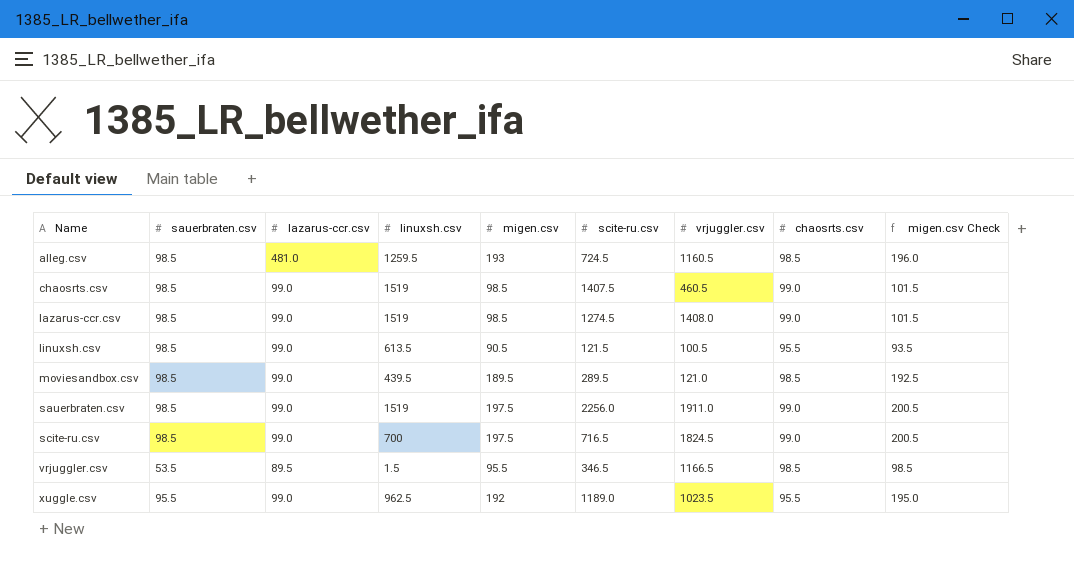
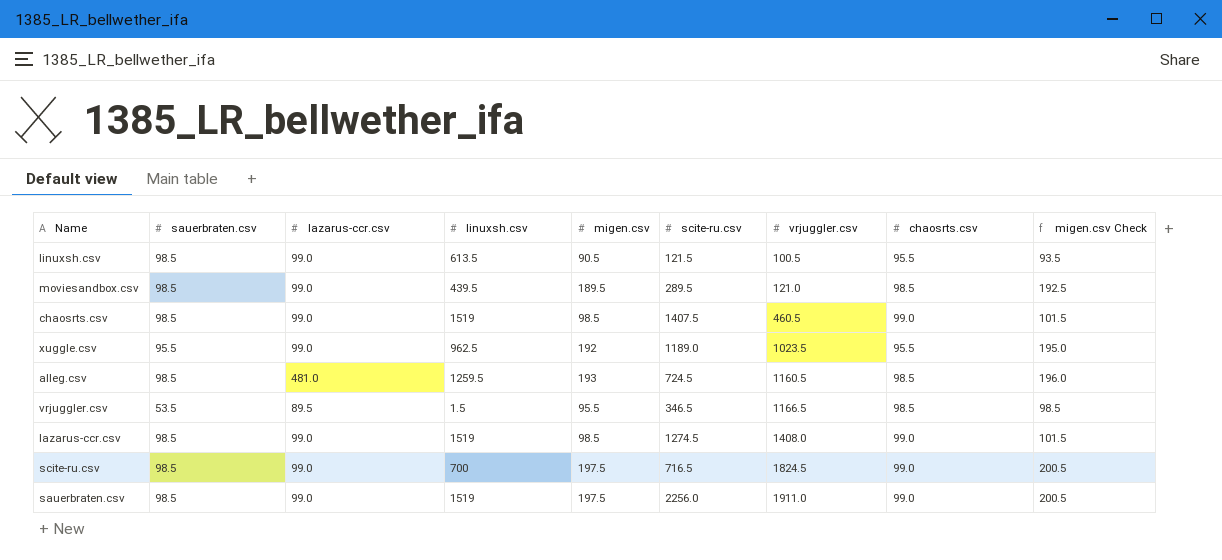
row order: Name ascending -> vrjuggler.csv ascending

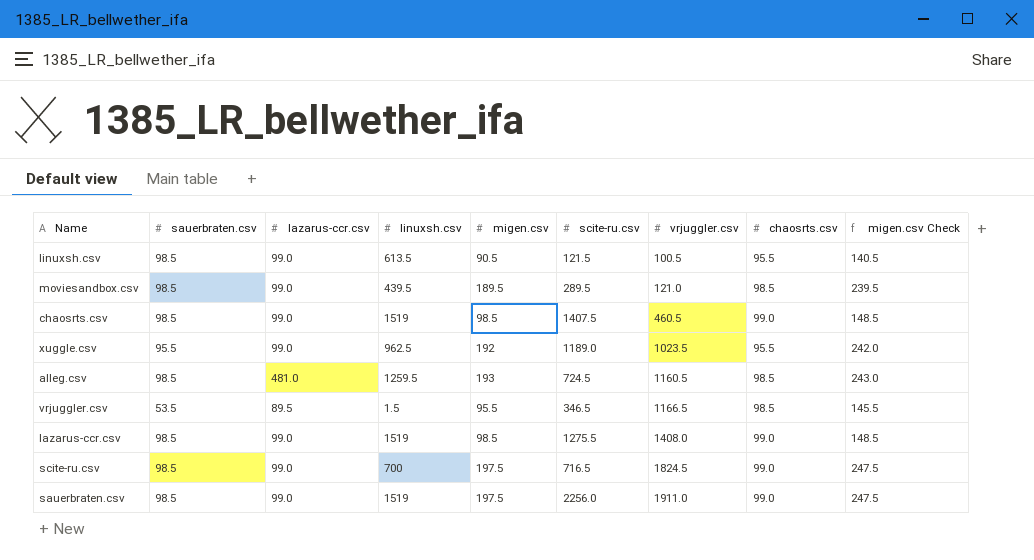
column migen.csv Check | formula: [migen.csv] + 3 -> [migen.csv] + 50
lazarus-ccr.csv | scite-ru.csv: 1274.5 -> 1275.5

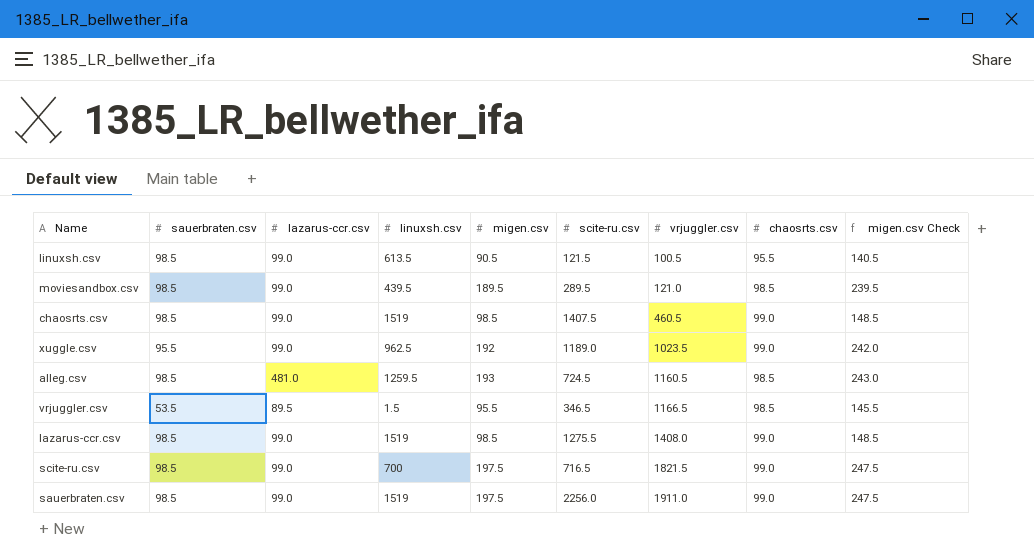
xuggle.csv | chaosrts.csv: 95.5 -> 99.0
scite-ru.csv | vrjuggler.csv: 1824.5 -> 1821.5

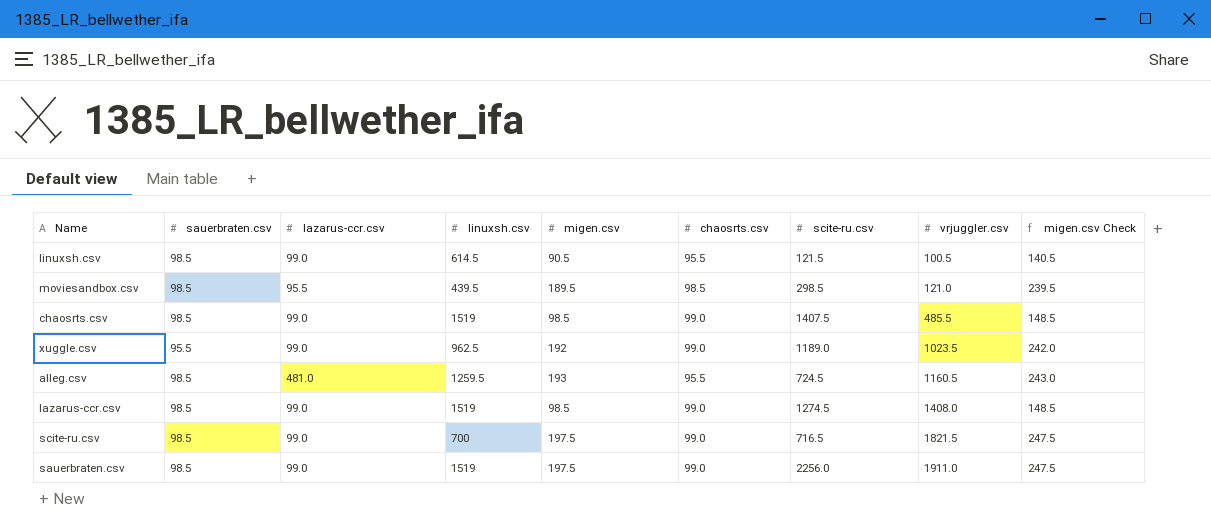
column chaosrts.csv | position: 8 -> 6
row vrjuggler.csv: 53.5 | 89.5 | 1.5 | 95.5 | 346.5 | 1166.5 | 98.5 | 145.5 -> none
linuxsh.csv | linuxsh.csv: 613.5 -> 614.5
moviesandbox.csv | lazarus-ccr.csv: 99.0 -> 95.5
moviesandbox.csv | scite-ru.csv: 289.5 -> 298.5
chaosrts.csv | vrjuggler.csv: 460.5 -> 485.5
alleg.csv | chaosrts.csv: 98.5 -> 95.5
lazarus-ccr.csv | scite-ru.csv: 1275.5 -> 1274.5

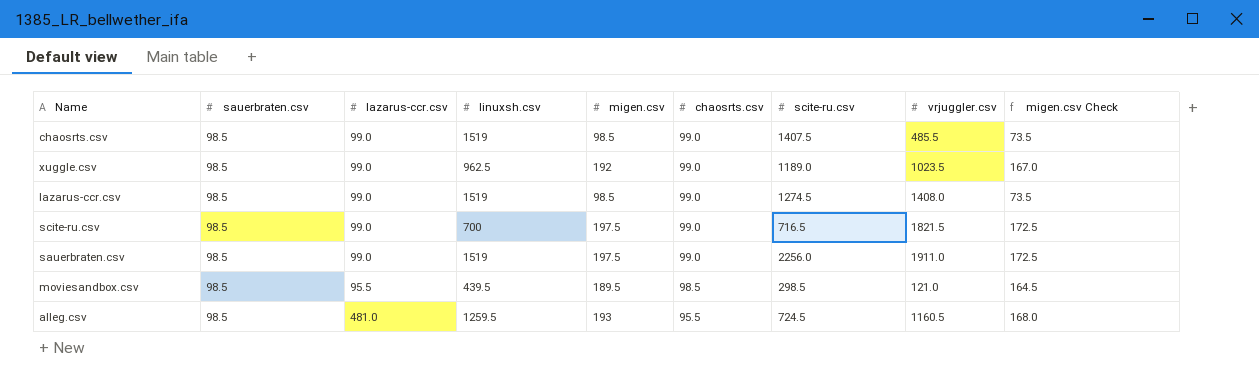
row order: vrjuggler.csv ascending -> chaosrts.csv descending
column migen.csv Check | formula: [migen.csv] + 50 -> [migen.csv] - 25
row linuxsh.csv: 98.5 | 99.0 | 614.5 | 90.5 | 95.5 | 121.5 | 100.5 | 140.5 -> none
xuggle.csv | sauerbraten.csv: 95.5 -> 98.5

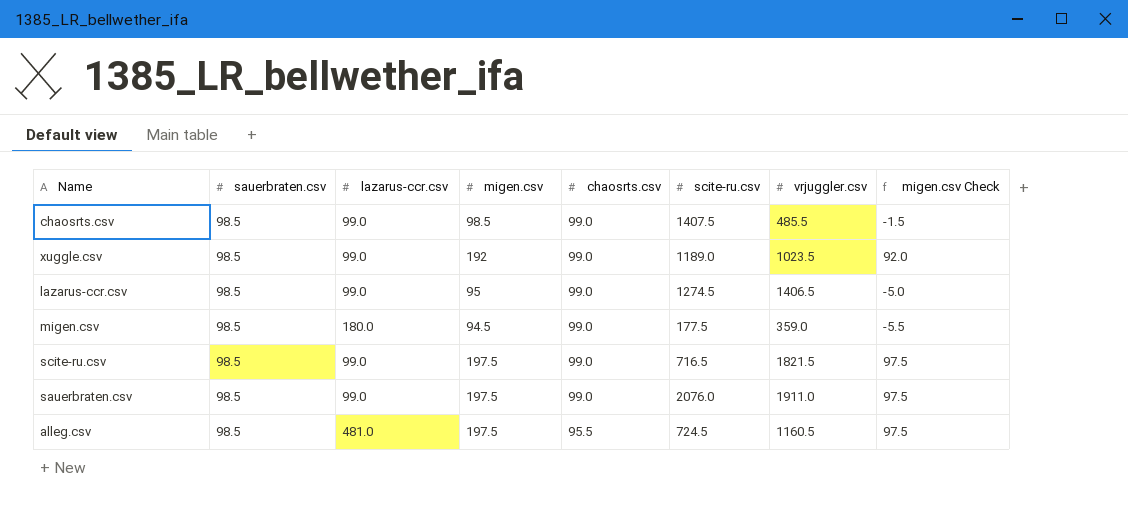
column linuxsh.csv | position: 4 -> none
column migen.csv Check | formula: [migen.csv] - 25 -> [migen.csv] - 100
row moviesandbox.csv: 98.5 | 95.5 | 439.5 | 189.5 | 98.5 | 298.5 | 121.0 | 164.5 -> none
lazarus-ccr.csv | migen.csv: 98.5 -> 95
lazarus-ccr.csv | vrjuggler.csv: 1408.0 -> 1406.5
row migen.csv: none -> 98.5 | 180.0 | 94.5 | 99.0 | 177.5 | 359.0 | -5.5
sauerbraten.csv | scite-ru.csv: 2256.0 -> 2076.0
alleg.csv | migen.csv: 193 -> 197.5

